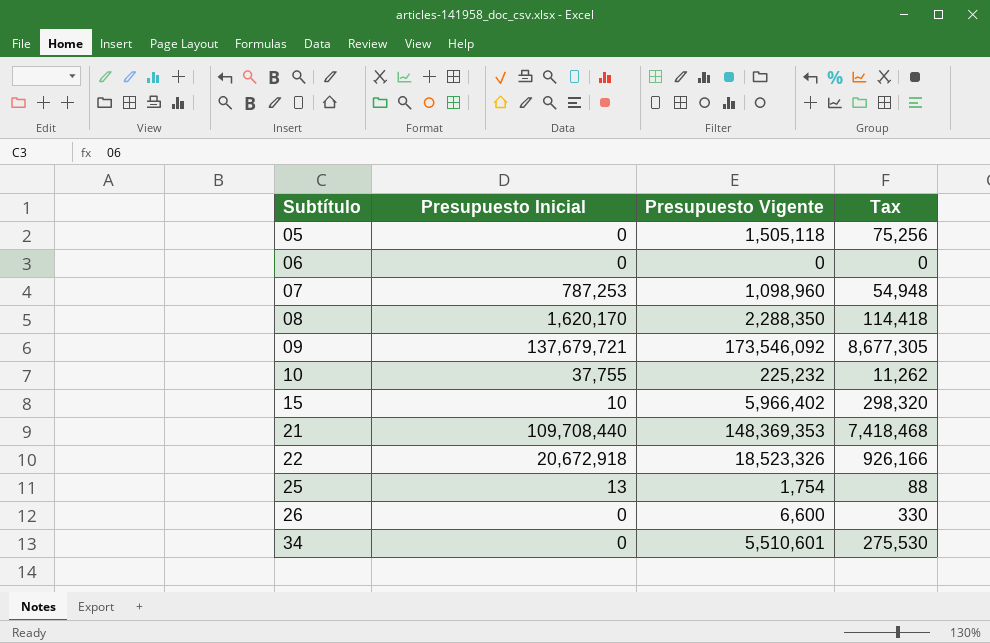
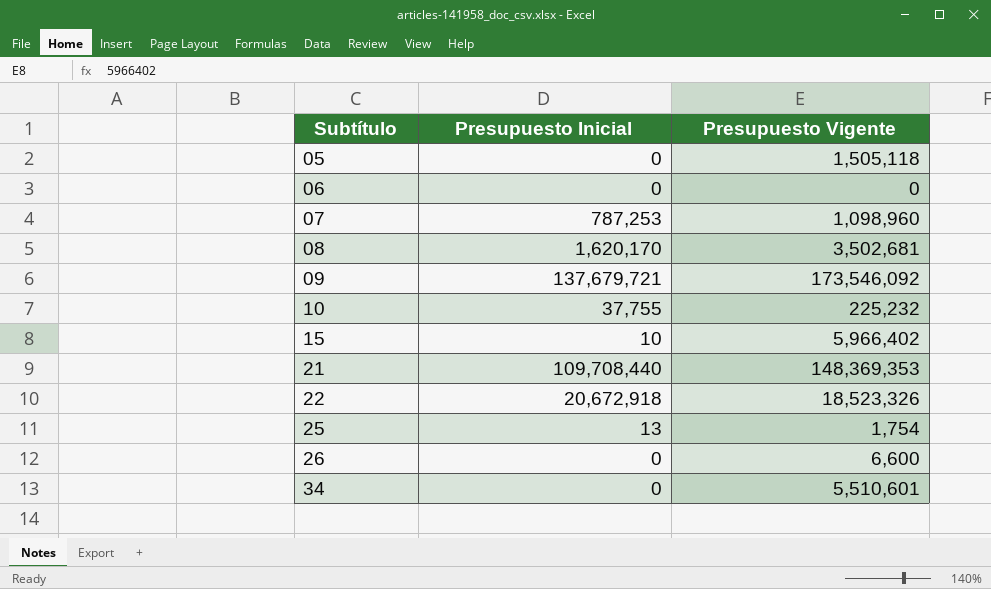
column Tax | formula: [Presupuesto Vigente] * 0.05 -> none
08 | Presupuesto Vigente: 2,288,350 -> 3,502,681

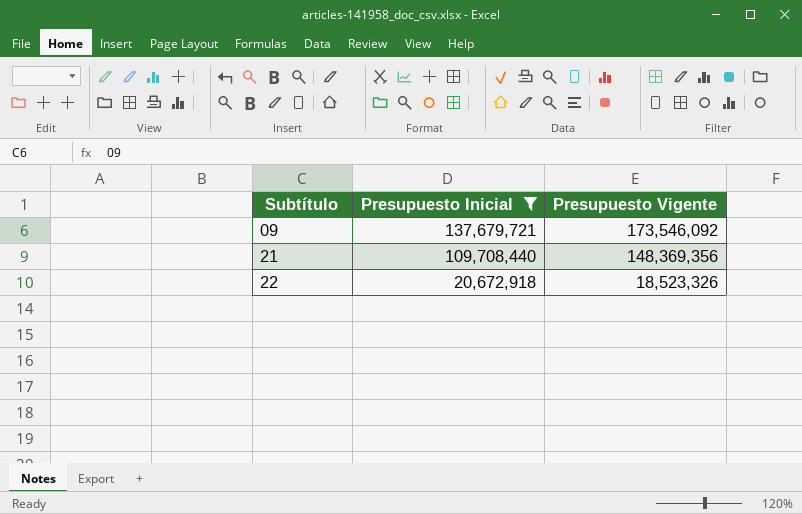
filter: none -> Presupuesto Inicial >= 20,672,918
21 | Presupuesto Vigente: 148,369,353 -> 148,369,356

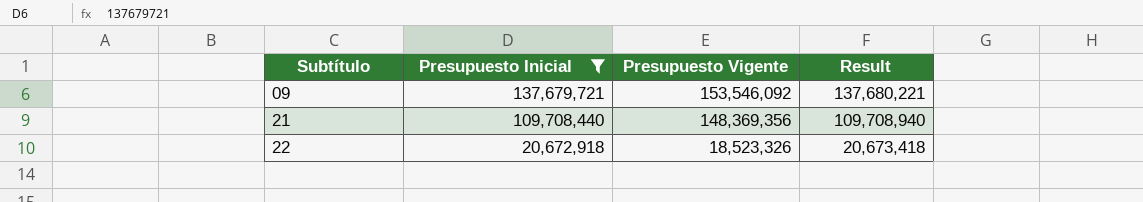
column Result | formula: none -> [Presupuesto Inicial] + 500
09 | Presupuesto Vigente: 173,546,092 -> 153,546,092

